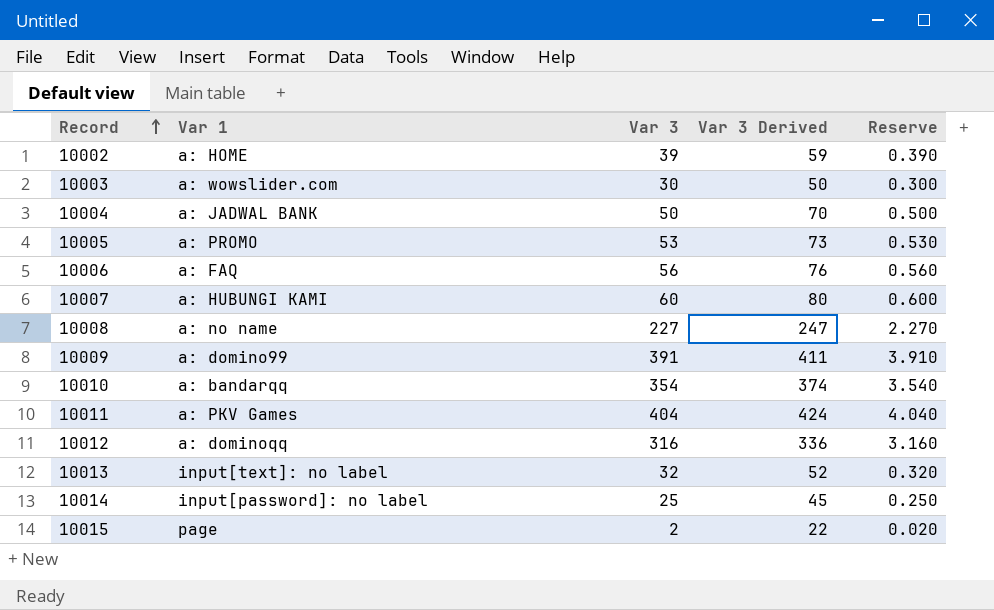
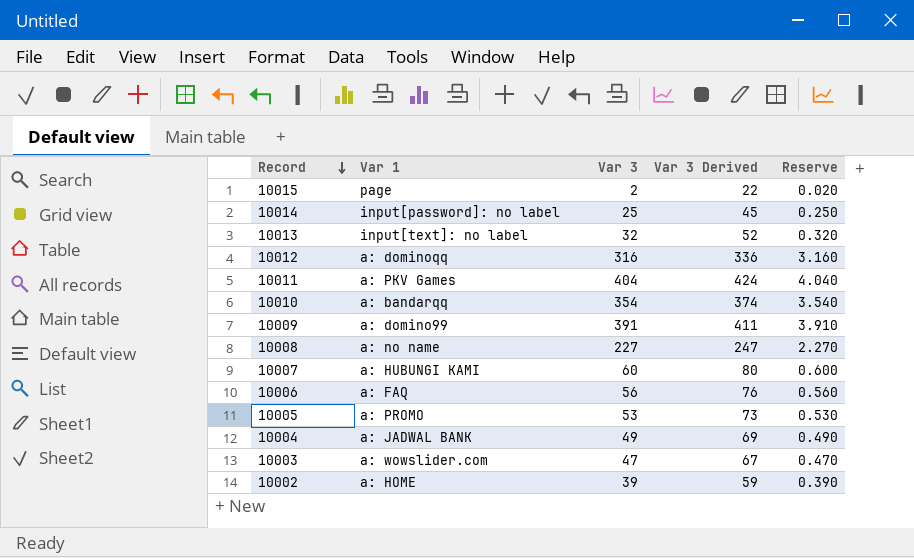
row order: Record ascending -> Record descending
10004 | Var 3: 50 -> 49
10004 | Var 3 Derived: 70 -> 69
10004 | Reserve: 0.500 -> 0.490
10003 | Var 3: 30 -> 47
10003 | Var 3 Derived: 50 -> 67
10003 | Reserve: 0.300 -> 0.470

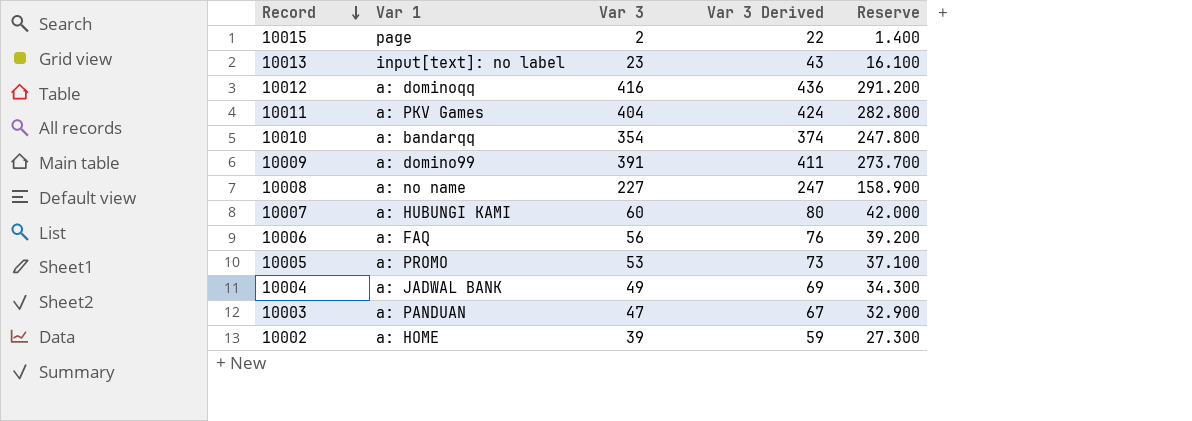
column Reserve | formula: [Var 3] * 0.01 -> [Var 3] * 0.7
row 10014: input[password]: no label | 25 | 45 | 0.250 -> none
10013 | Var 3: 32 -> 23
10013 | Var 3 Derived: 52 -> 43
10012 | Var 3: 316 -> 416
10012 | Var 3 Derived: 336 -> 436
10003 | Var 1: a: wowslider.com -> a: PANDUAN

